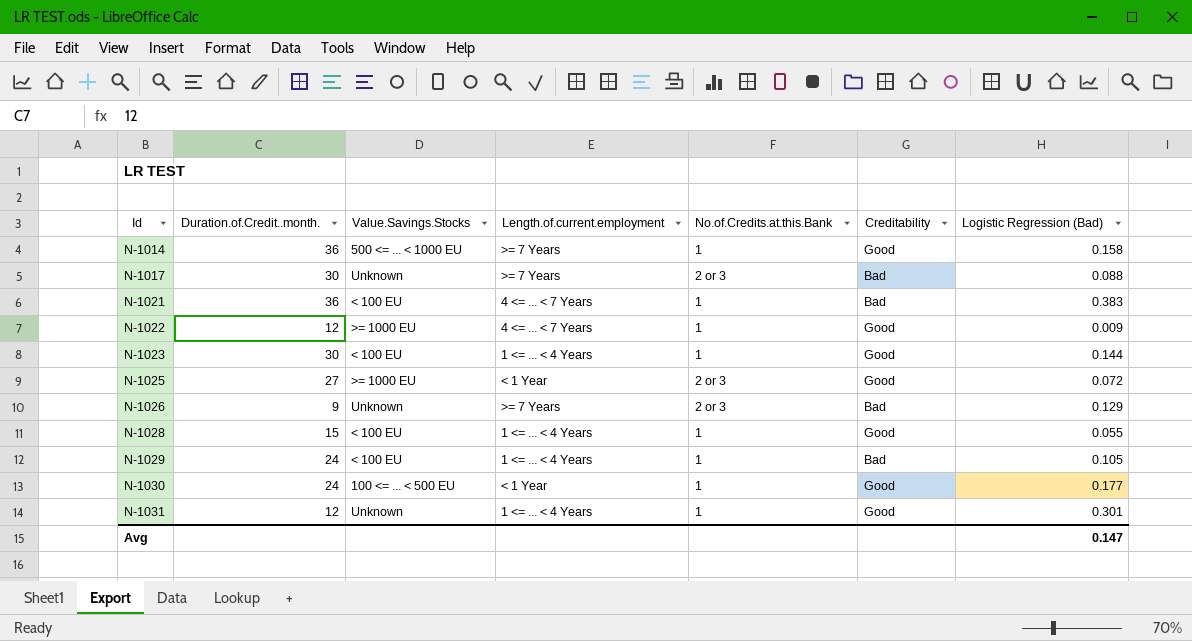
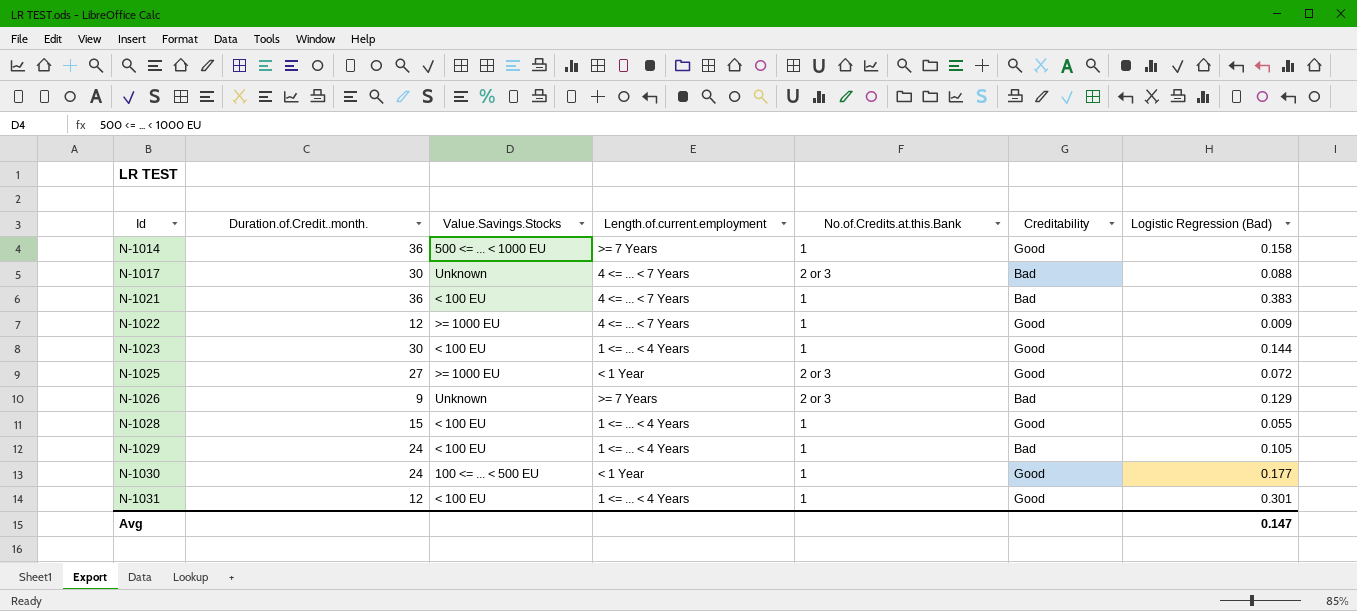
N-1017 | Length.of.current.employment: >= 7 Years -> 4 <= ... < 7 Years
N-1031 | Value.Savings.Stocks: Unknown -> < 100 EU

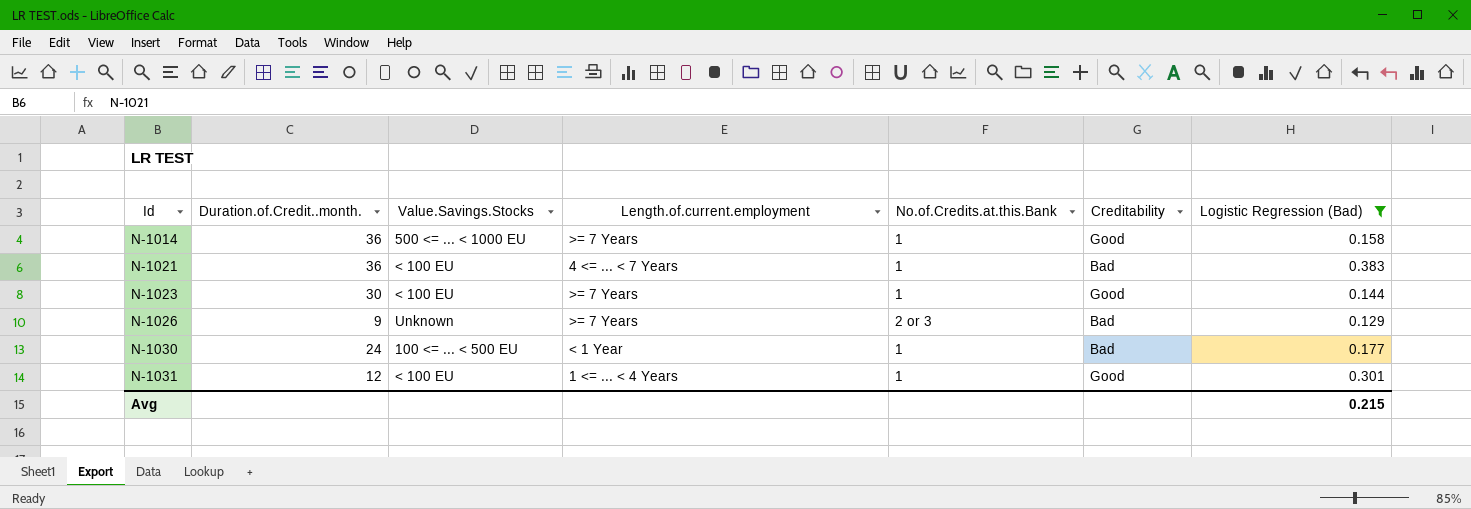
filter: none -> Logistic Regression (Bad) >= 0.129
N-1023 | Length.of.current.employment: 1 <= ... < 4 Years -> >= 7 Years
N-1030 | Creditability: Good -> Bad
Avg | Logistic Regression (Bad): 0.147 -> 0.215

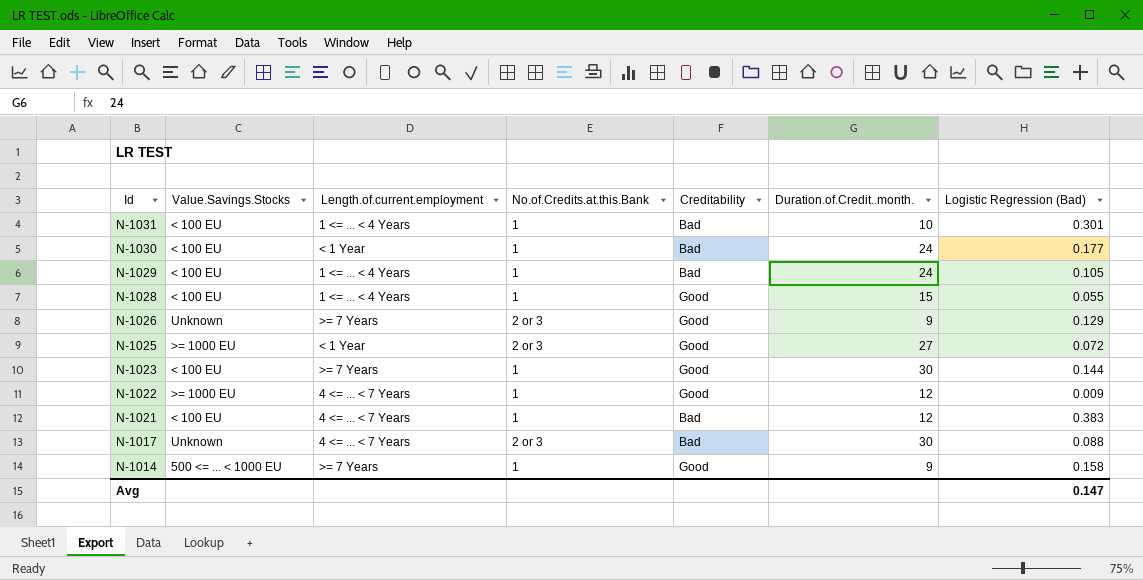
filter: Logistic Regression (Bad) >= 0.129 -> none
row order: Id ascending -> Id descending
column Duration.of.Credit..month. | position: 2 -> 6
N-1031 | Creditability: Good -> Bad
N-1031 | Duration.of.Credit..month.: 12 -> 10
N-1030 | Value.Savings.Stocks: 100 <= ... < 500 EU -> < 100 EU
N-1026 | Creditability: Bad -> Good
N-1021 | Duration.of.Credit..month.: 36 -> 12
N-1014 | Duration.of.Credit..month.: 36 -> 9
Avg | Logistic Regression (Bad): 0.215 -> 0.147

